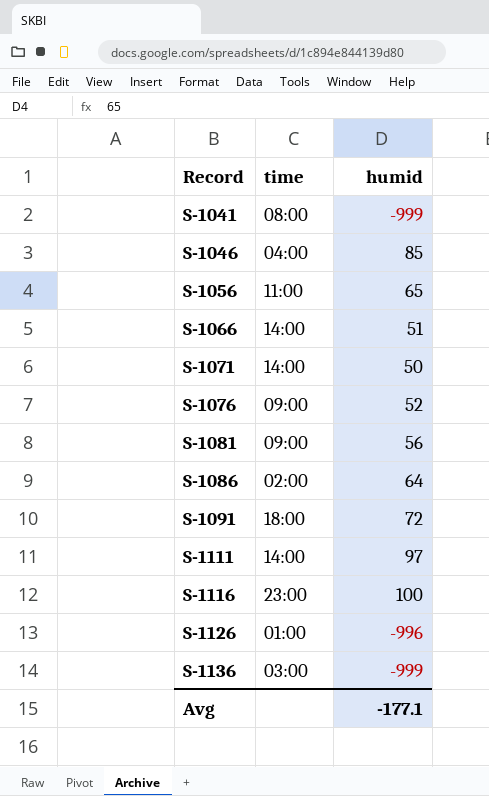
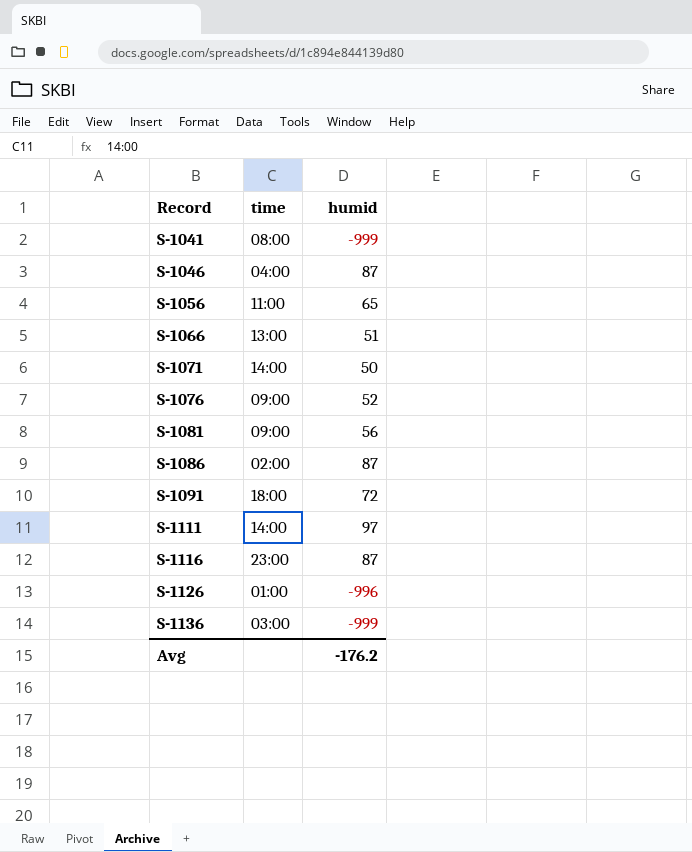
S-1046 | humid: 85 -> 87
S-1066 | time: 14:00 -> 13:00
S-1086 | humid: 64 -> 87
S-1116 | humid: 100 -> 87
Avg | humid: -177.1 -> -176.2

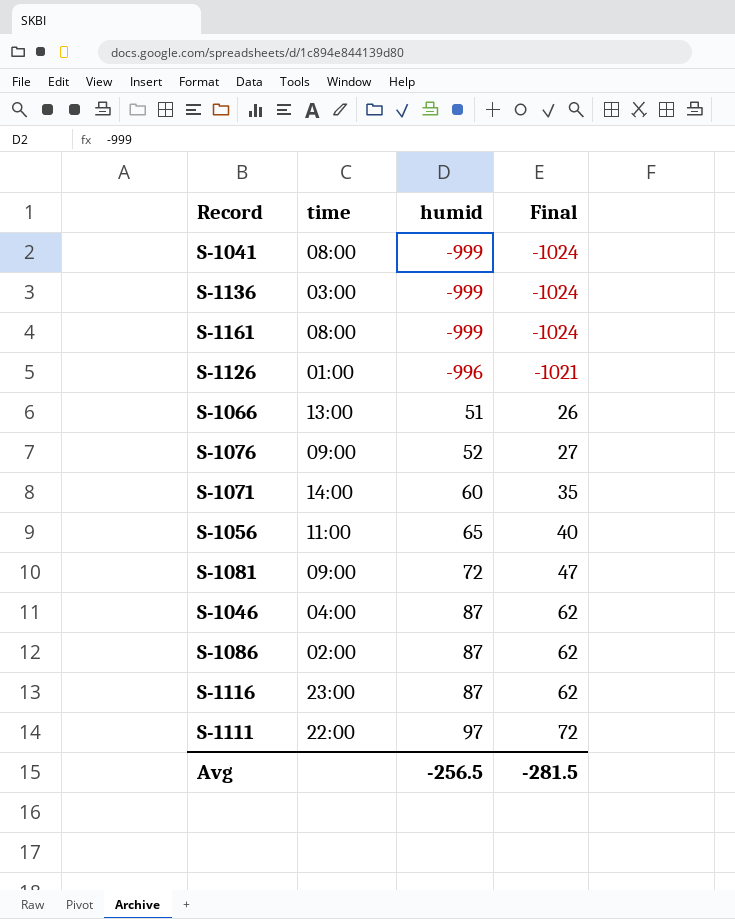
row order: Record ascending -> humid ascending
column Final | formula: none -> [humid] - 25
row S-1091: 18:00 | 72 -> none
row S-1161: none -> 08:00 | -999 | -1024
S-1071 | humid: 50 -> 60
S-1081 | humid: 56 -> 72
S-1111 | time: 14:00 -> 22:00
Avg | humid: -176.2 -> -256.5

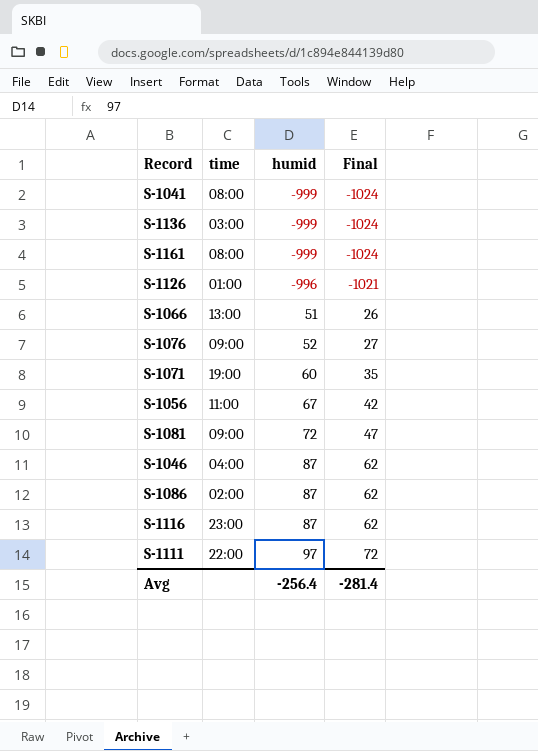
S-1071 | time: 14:00 -> 19:00
S-1056 | humid: 65 -> 67
S-1056 | Final: 40 -> 42
Avg | humid: -256.5 -> -256.4
Avg | Final: -281.5 -> -281.4

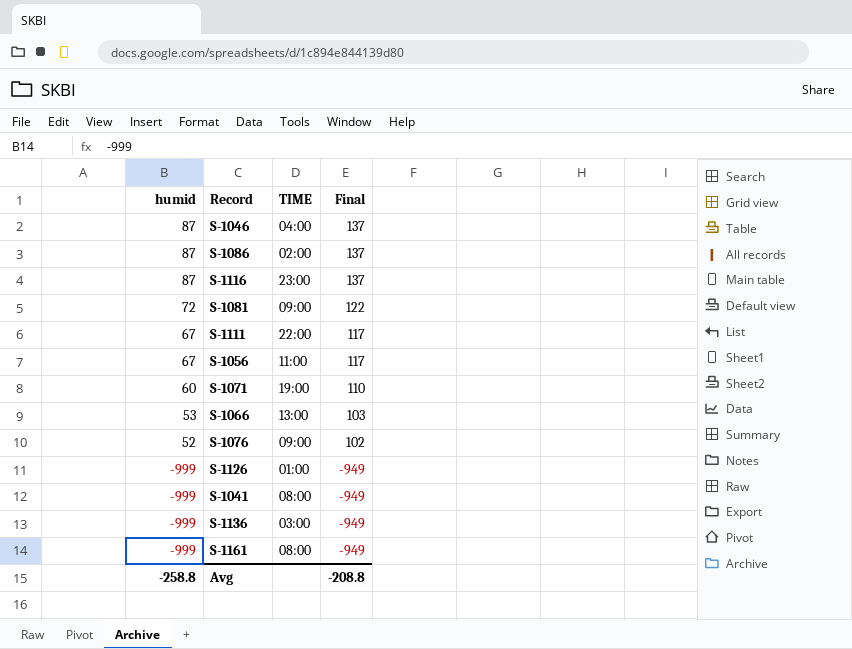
row order: humid ascending -> humid descending
column humid | position: 3 -> 1
column name: time -> TIME
column Final | formula: [humid] - 25 -> [humid] + 50
S-1111 | humid: 97 -> 67
S-1066 | humid: 51 -> 53
S-1126 | humid: -996 -> -999
Avg | humid: -256.4 -> -258.8
Avg | Final: -281.4 -> -208.8

